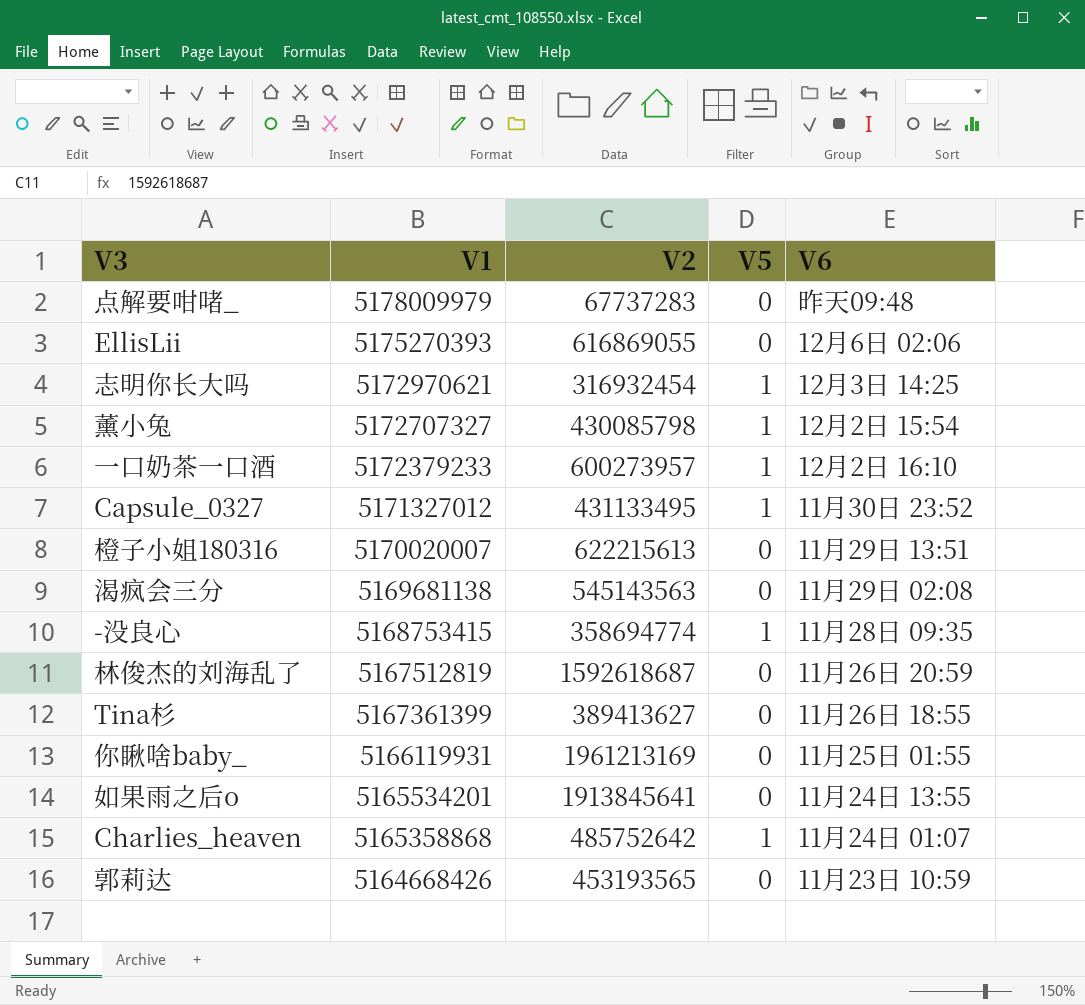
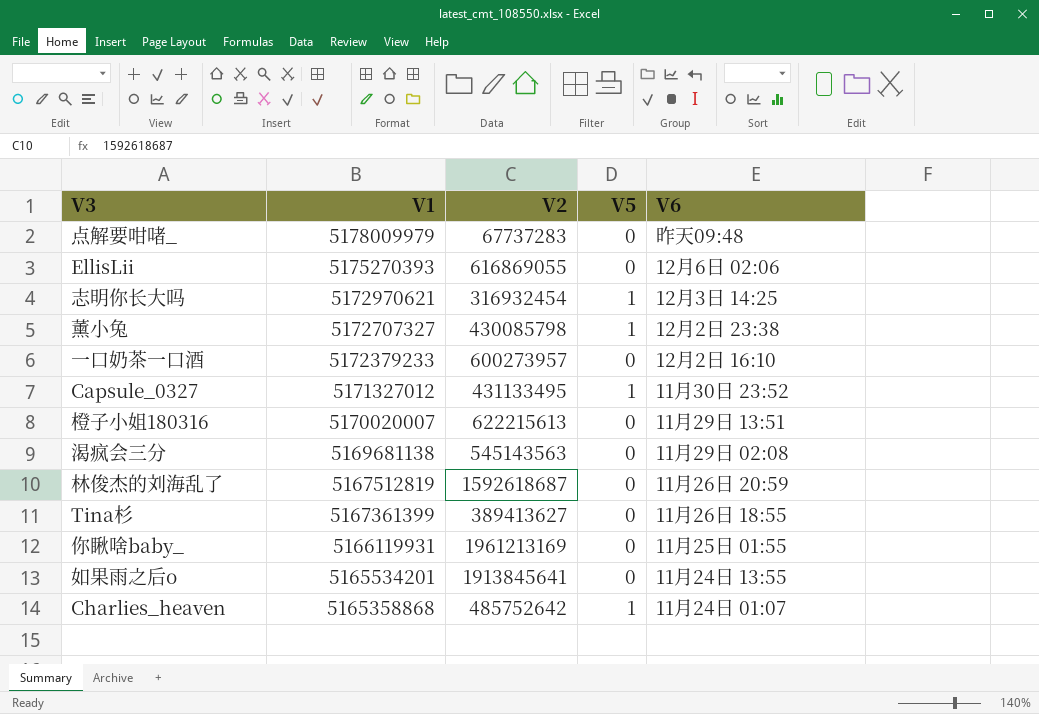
row -没良心: 5168753415 | 358694774 | 1 | 11月28日 09:35 -> none
row 郭莉达: 5164668426 | 453193565 | 0 | 11月23日 10:59 -> none
薰小兔 | V6: 12月2日 15:54 -> 12月2日 23:38
一口奶茶一口酒 | V5: 1 -> 0

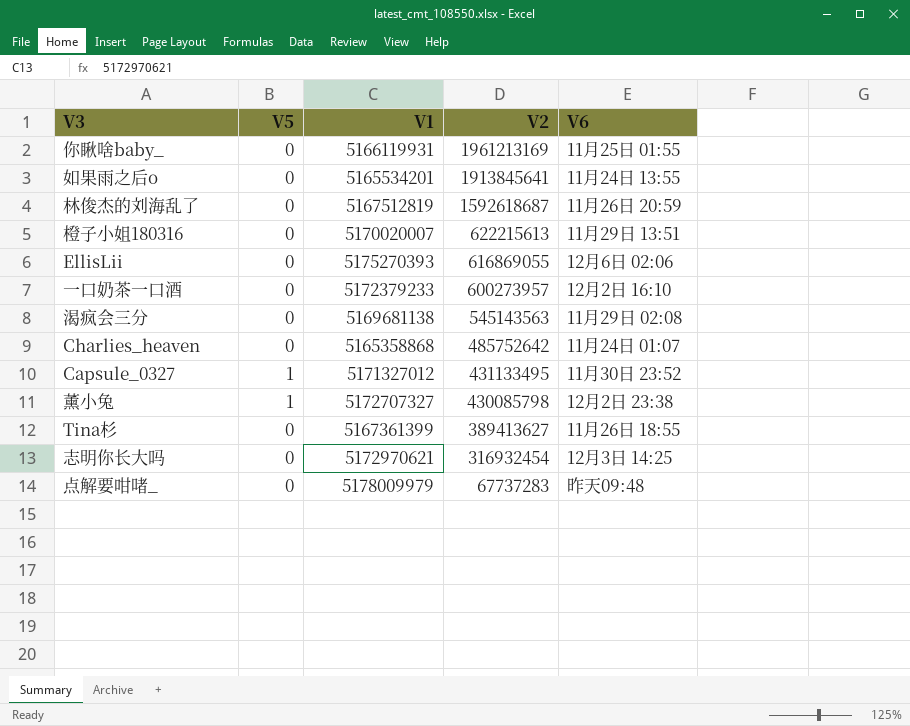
row order: V1 descending -> V2 descending
column V5 | position: 4 -> 2
Charlies_heaven | V5: 1 -> 0
志明你长大吗 | V5: 1 -> 0

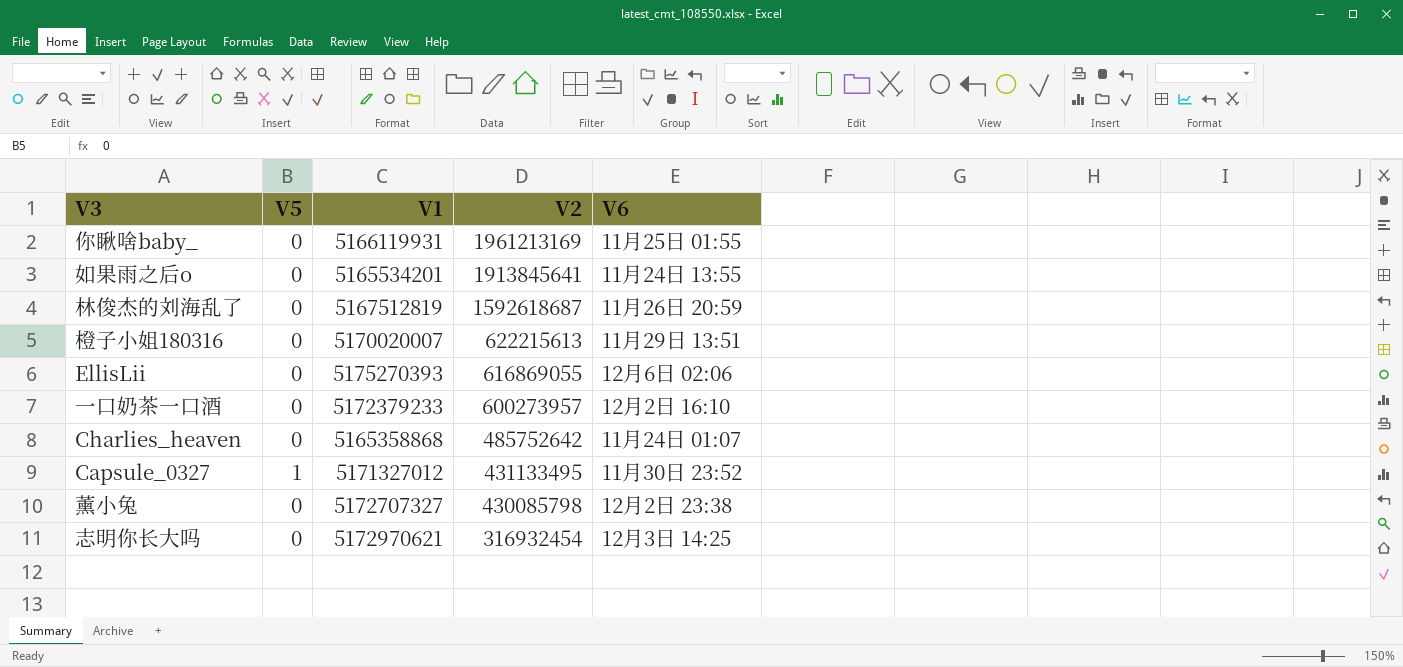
row 渴疯会三分: 0 | 5169681138 | 545143563 | 11月29日 02:08 -> none
row Tina杉: 0 | 5167361399 | 389413627 | 11月26日 18:55 -> none
row 点解要咁啫_: 0 | 5178009979 | 67737283 | 昨天09:48 -> none
薰小兔 | V5: 1 -> 0

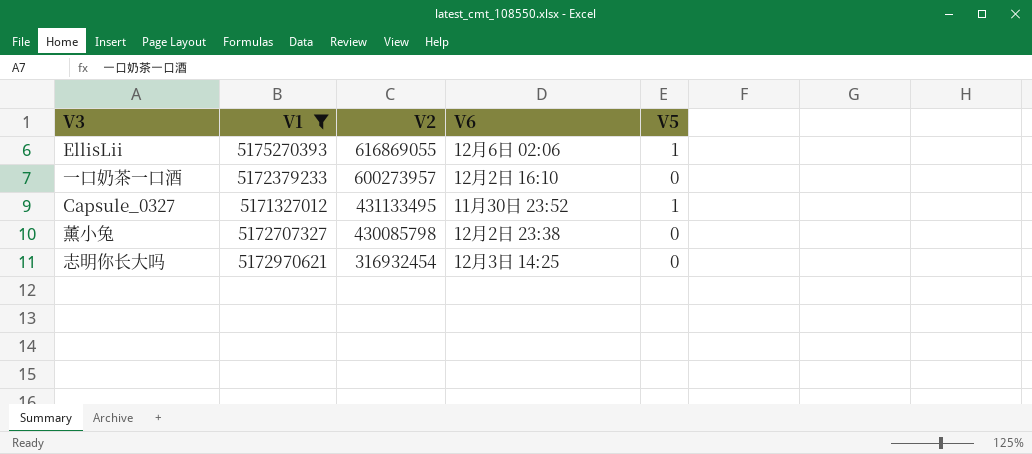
filter: none -> V1 >= 5171327012
column V5 | position: 2 -> 5
EllisLii | V5: 0 -> 1

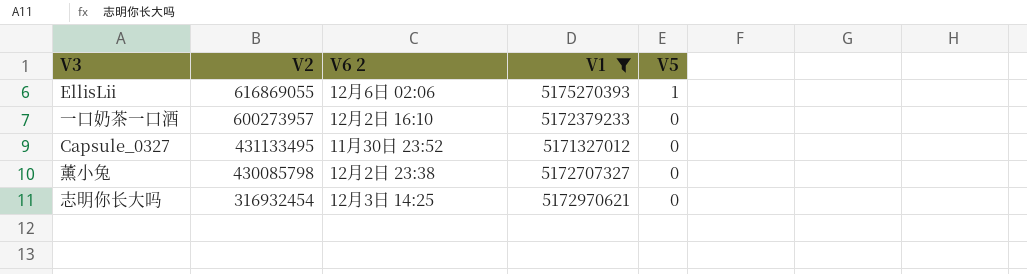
column name: V6 -> V6 2
column V1 | position: 2 -> 4
Capsule_0327 | V5: 1 -> 0

